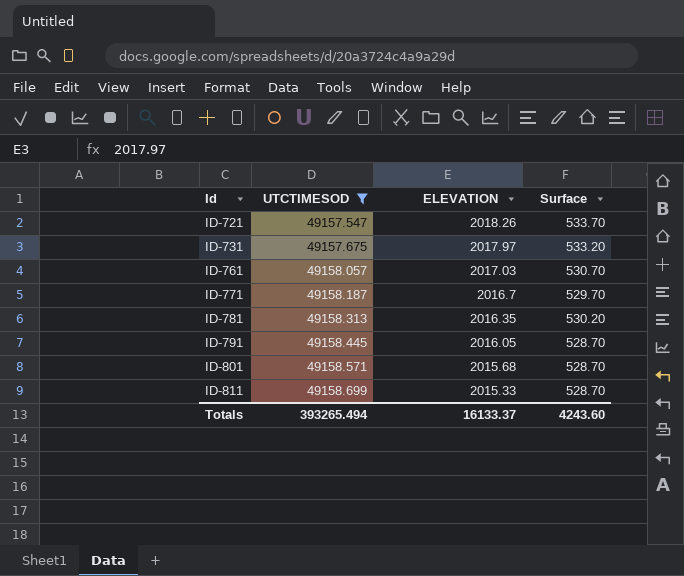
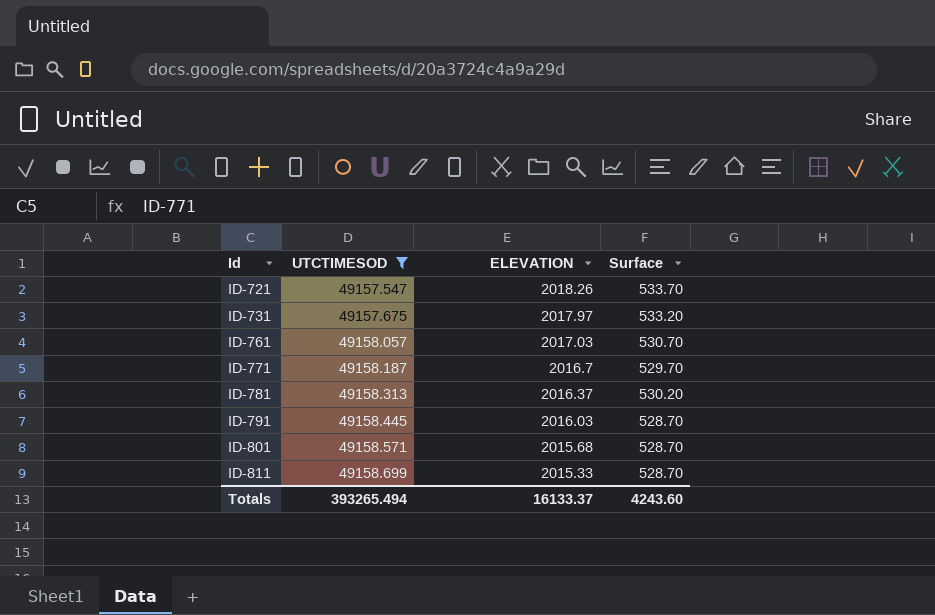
ID-781 | ELEVATION: 2016.35 -> 2016.37
ID-791 | ELEVATION: 2016.05 -> 2016.03

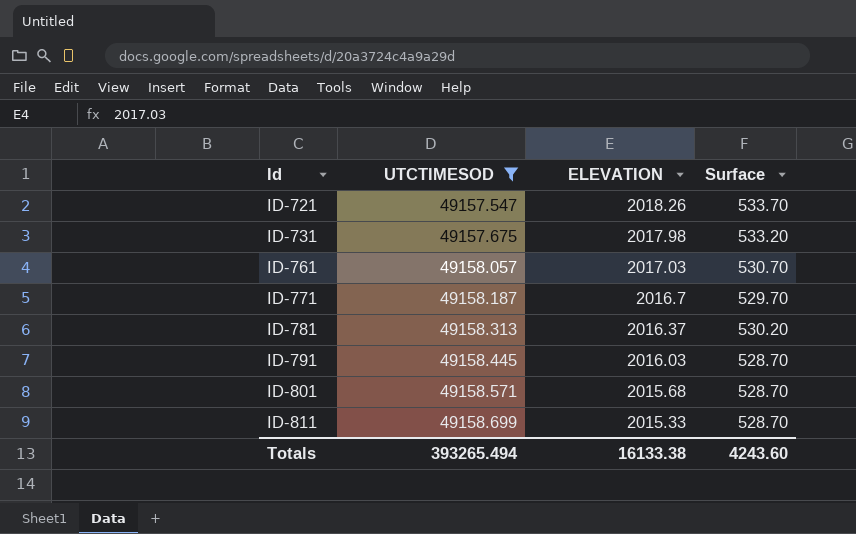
ID-731 | ELEVATION: 2017.97 -> 2017.98
Totals | ELEVATION: 16133.37 -> 16133.38

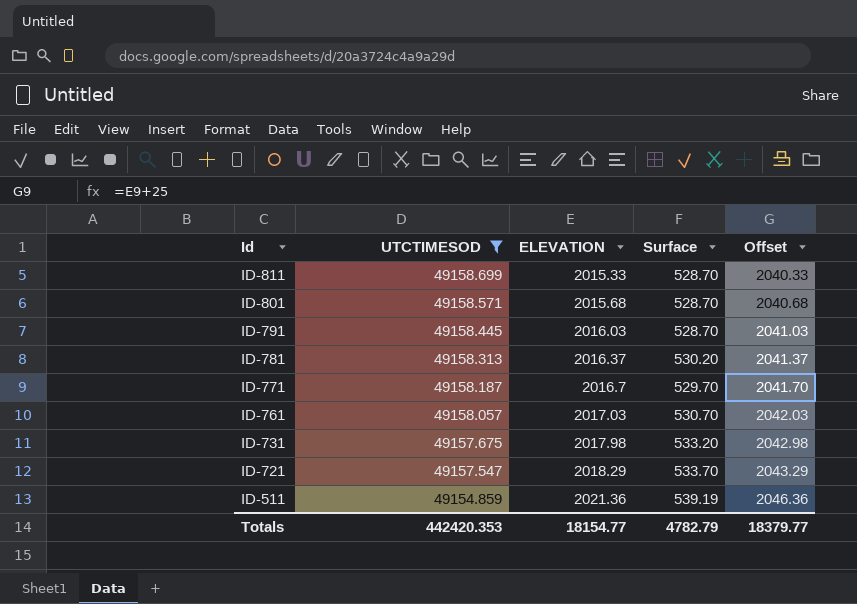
row order: Id ascending -> Id descending
column Offset | formula: none -> [ELEVATION] + 25
ID-721 | ELEVATION: 2018.26 -> 2018.29
row ID-511: none -> 49154.859 | 2021.36 | 539.19 | 2046.36
Totals | UTCTIMESOD: 393265.494 -> 442420.353
Totals | ELEVATION: 16133.38 -> 18154.77
Totals | Surface: 4243.60 -> 4782.79

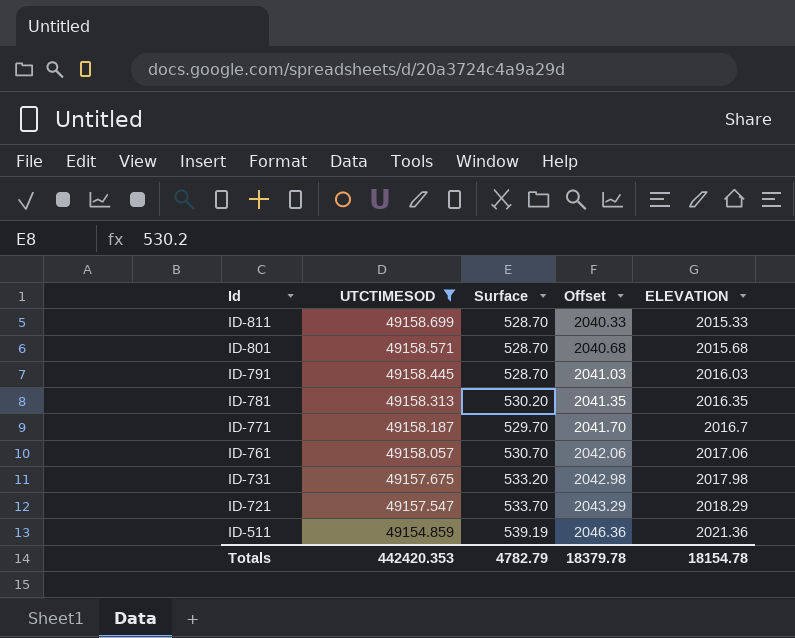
column ELEVATION | position: 3 -> 5
ID-781 | Offset: 2041.37 -> 2041.35
ID-781 | ELEVATION: 2016.37 -> 2016.35
ID-761 | Offset: 2042.03 -> 2042.06
ID-761 | ELEVATION: 2017.03 -> 2017.06
Totals | Offset: 18379.77 -> 18379.78
Totals | ELEVATION: 18154.77 -> 18154.78

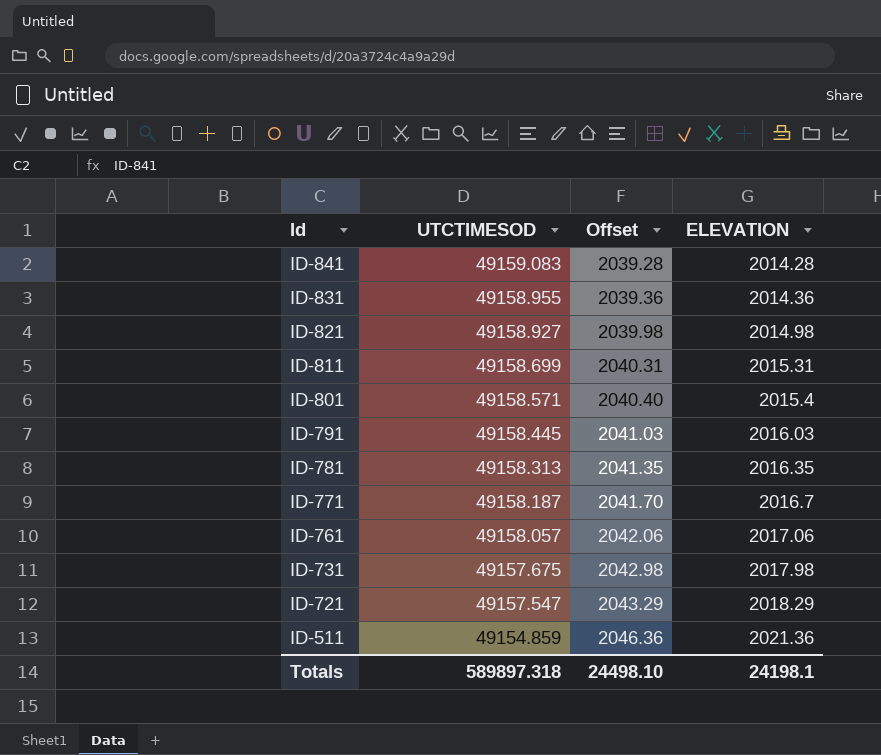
filter: UTCTIMESOD <= 49158.699 -> none
column Surface | position: 3 -> none
ID-811 | Offset: 2040.33 -> 2040.31
ID-811 | ELEVATION: 2015.33 -> 2015.31
ID-801 | Offset: 2040.68 -> 2040.40
ID-801 | ELEVATION: 2015.68 -> 2015.4
Totals | UTCTIMESOD: 442420.353 -> 589897.318
Totals | Offset: 18379.78 -> 24498.10
Totals | ELEVATION: 18154.78 -> 24198.1

